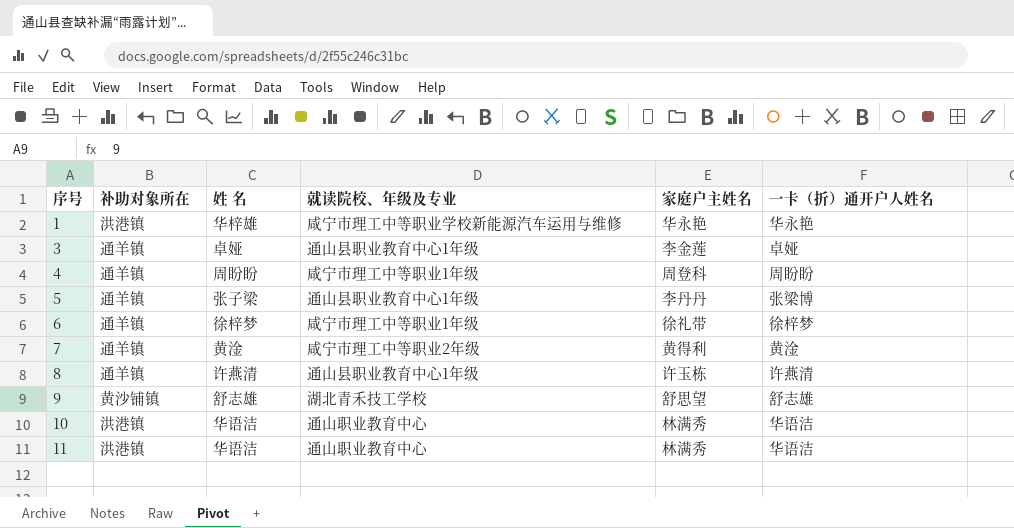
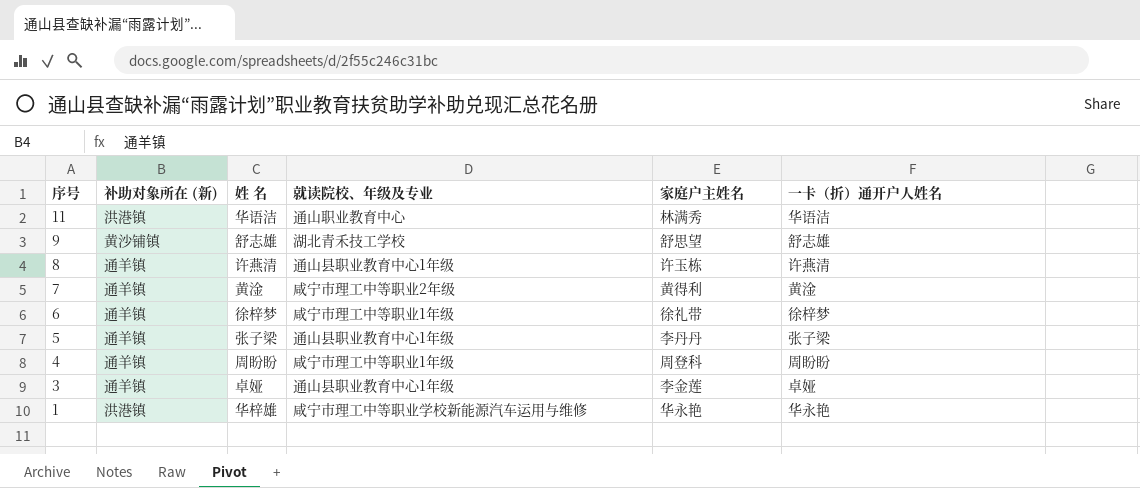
row order: 序号 ascending -> 序号 descending
column name: 补助对象所在 -> 补助对象所在 (新)
row 10: 洪港镇 | 华语洁 | 通山职业教育中心 | 林满秀 | 华语洁 -> none
5 | 一卡（折）通开户人姓名: 张梁博 -> 张子梁

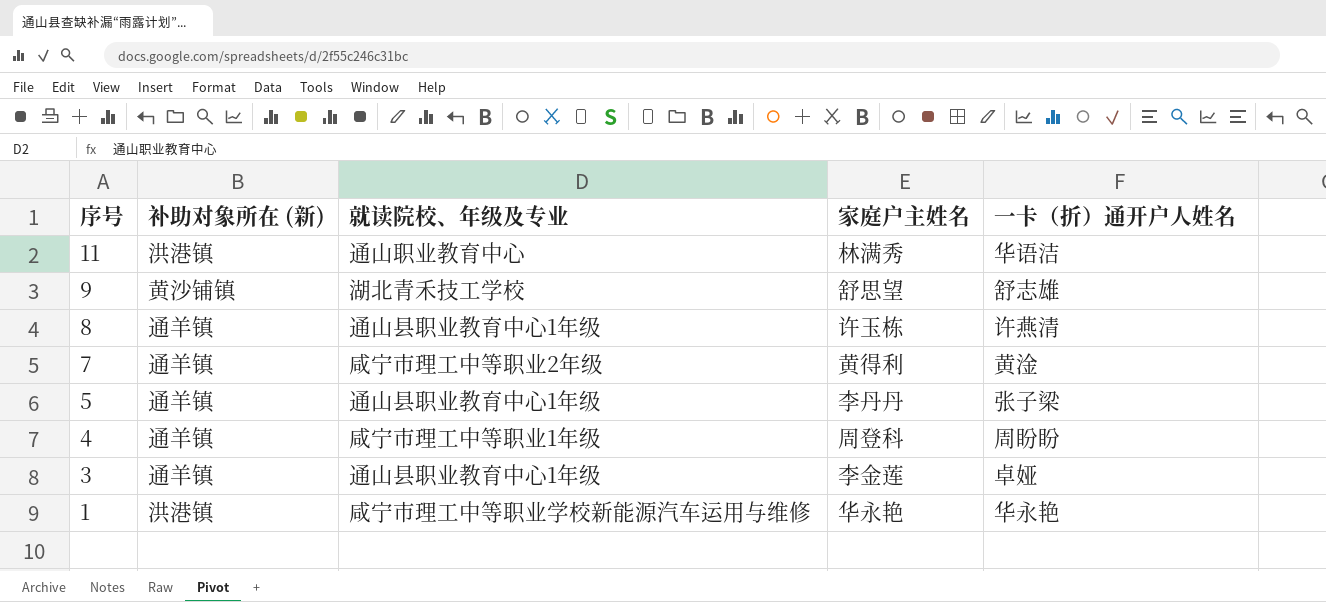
column 姓 名 | position: 3 -> none
row 6: 通羊镇 | 徐梓梦 | 咸宁市理工中等职业1年级 | 徐礼带 | 徐梓梦 -> none

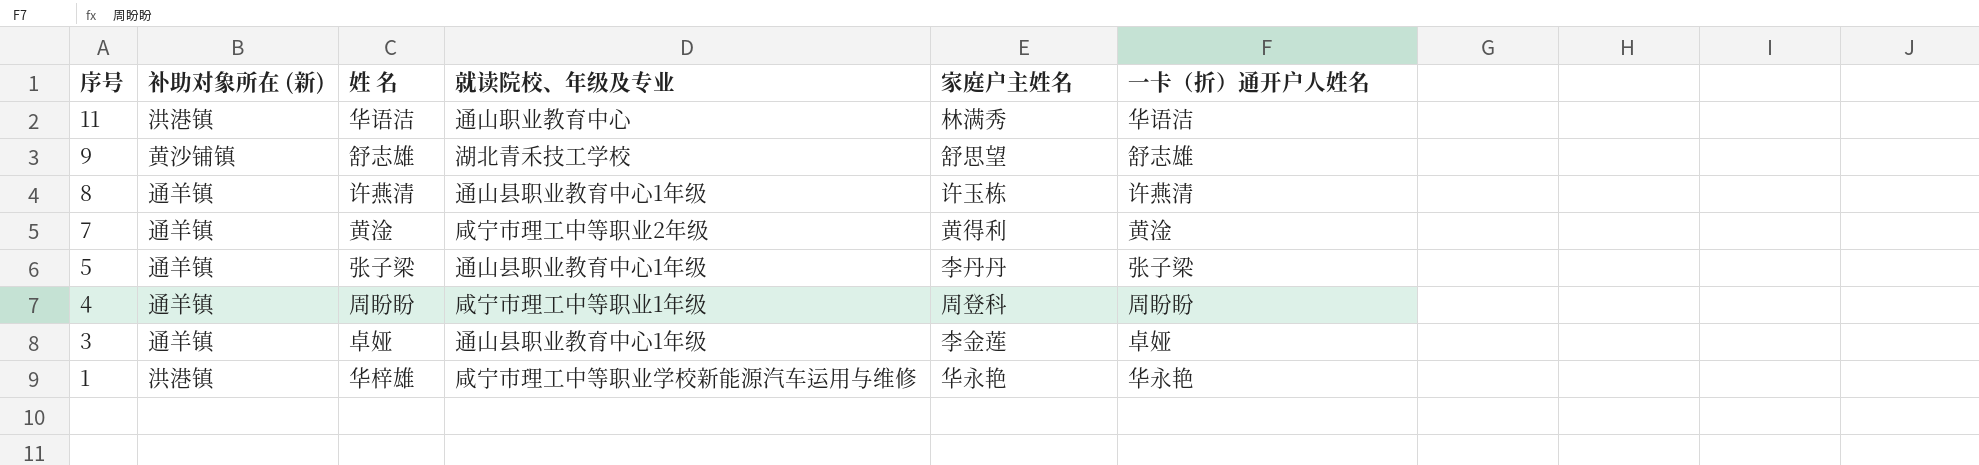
column 姓 名 | position: none -> 3

